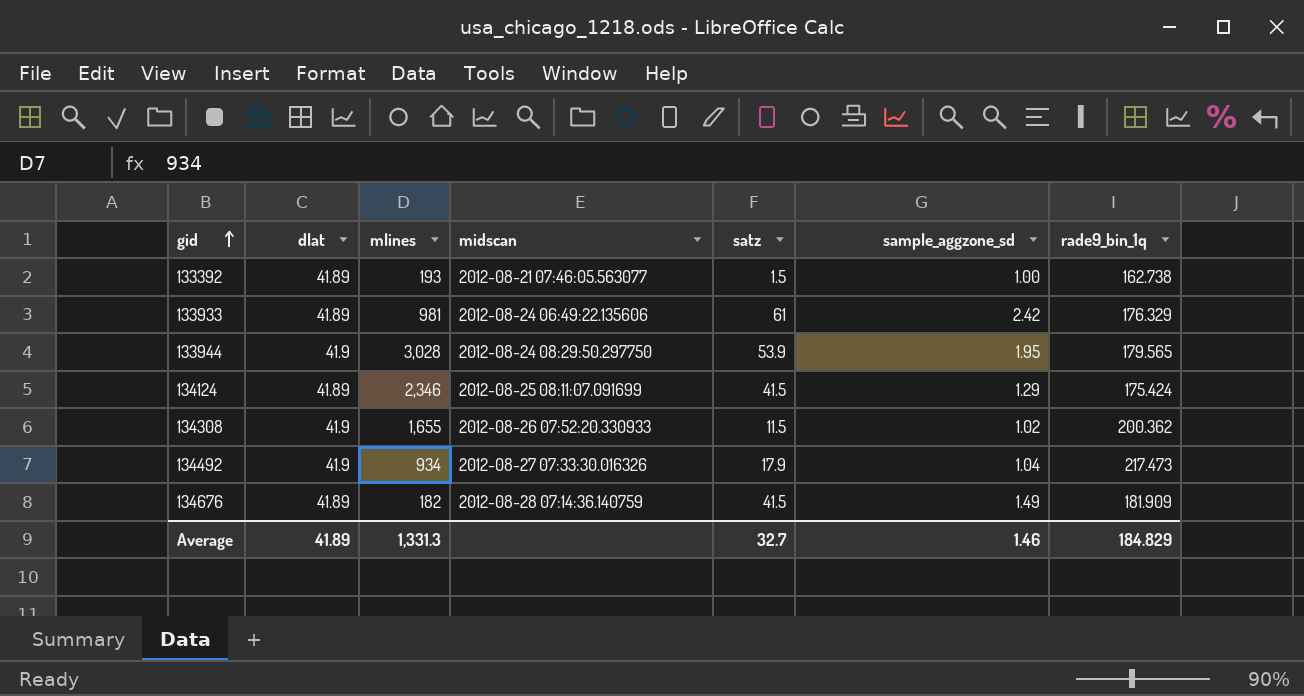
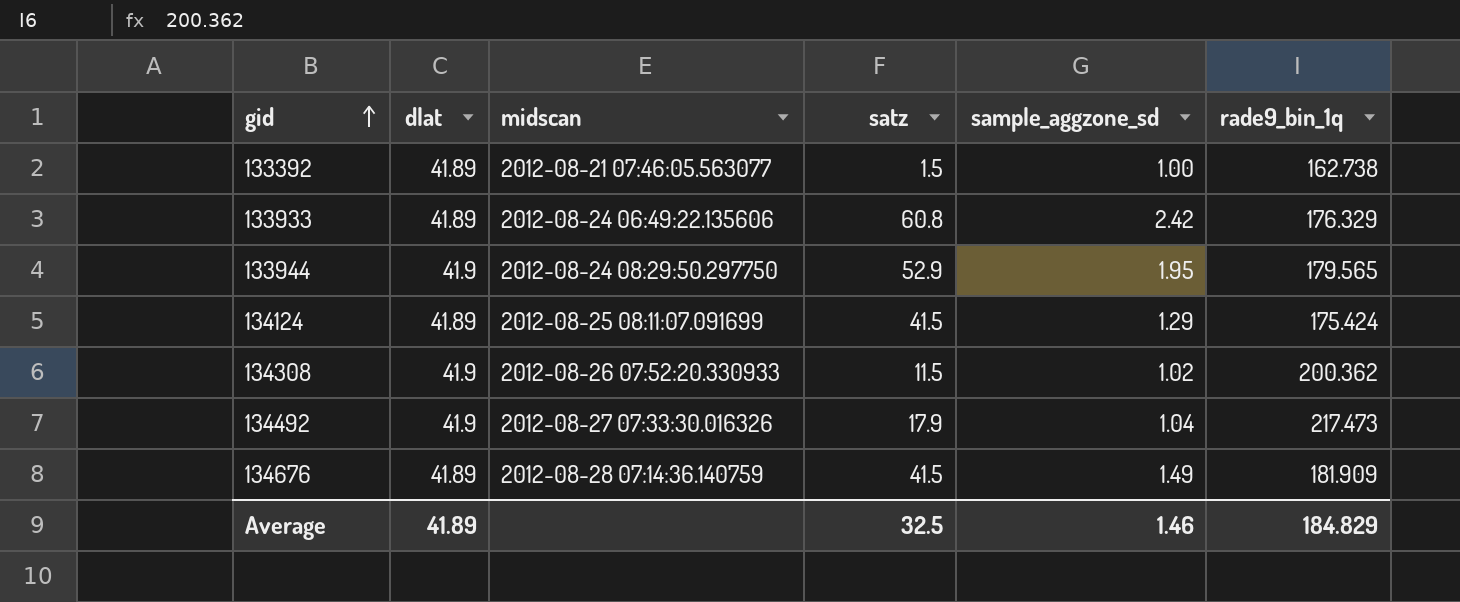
column mlines | position: 3 -> none
133933 | satz: 61 -> 60.8
133944 | satz: 53.9 -> 52.9
Average | satz: 32.7 -> 32.5

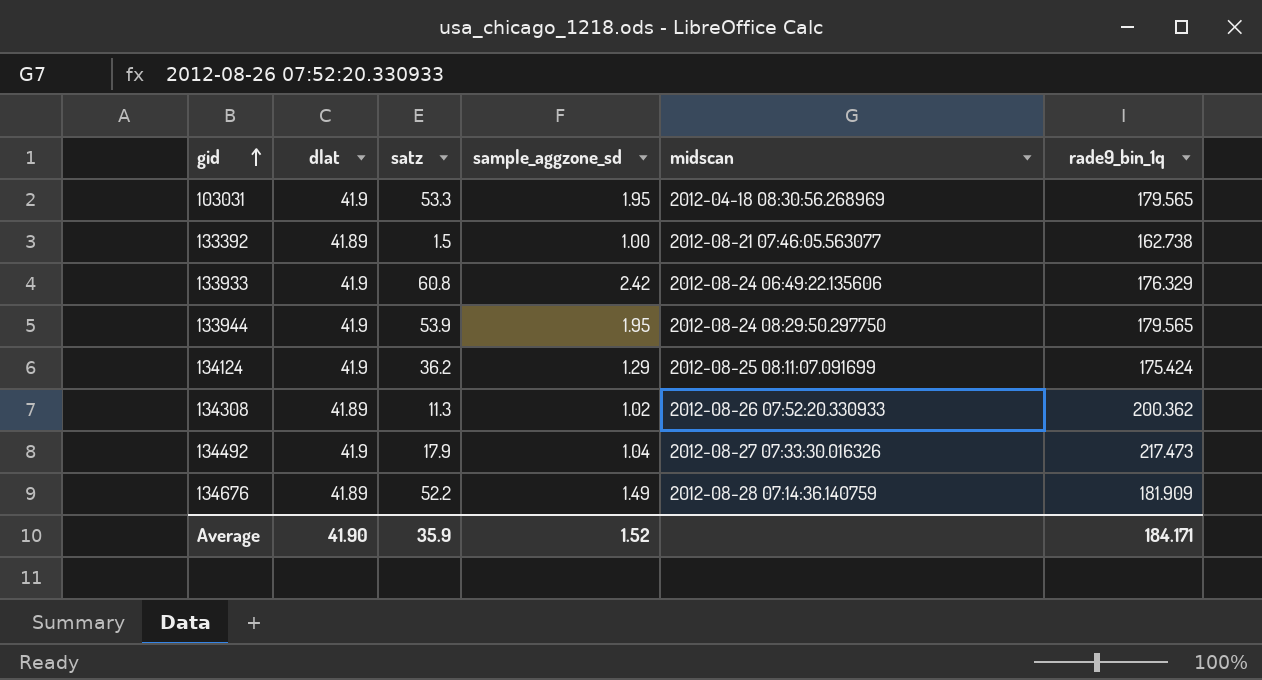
column midscan | position: 3 -> 5
row 103031: none -> 41.9 | 53.3 | 1.95 | 2012-04-18 08:30:56.268969 | 179.565
133933 | dlat: 41.89 -> 41.9
133944 | satz: 52.9 -> 53.9
134124 | dlat: 41.89 -> 41.9
134124 | satz: 41.5 -> 36.2
134308 | dlat: 41.9 -> 41.89
134308 | satz: 11.5 -> 11.3
134676 | satz: 41.5 -> 52.2
Average | dlat: 41.89 -> 41.90
Average | satz: 32.5 -> 35.9
Average | sample_aggzone_sd: 1.46 -> 1.52
Average | rade9_bin_1q: 184.829 -> 184.171

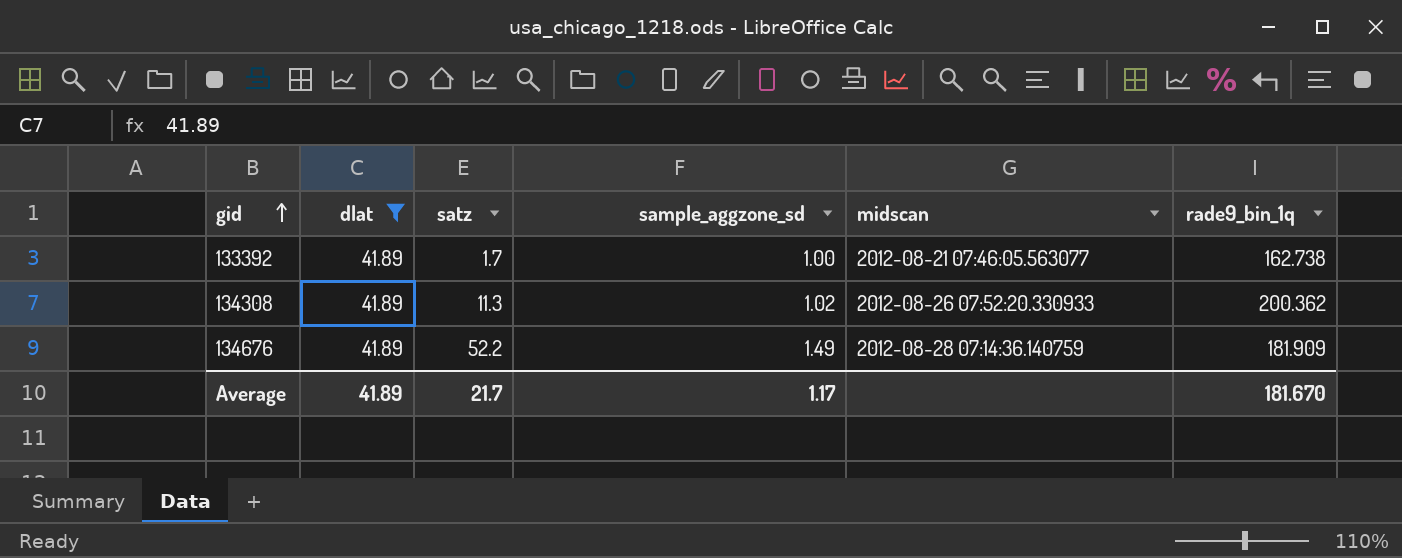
filter: none -> dlat = 41.89
133392 | satz: 1.5 -> 1.7
Average | dlat: 41.90 -> 41.89
Average | satz: 35.9 -> 21.7
Average | sample_aggzone_sd: 1.52 -> 1.17
Average | rade9_bin_1q: 184.171 -> 181.670

